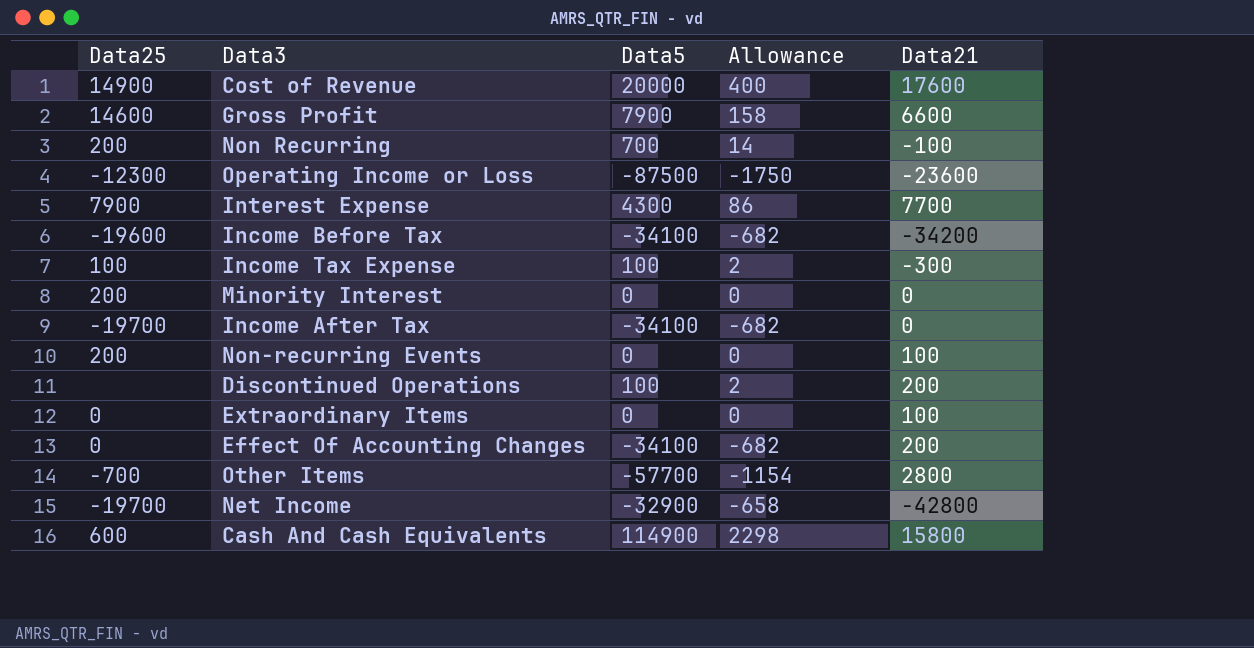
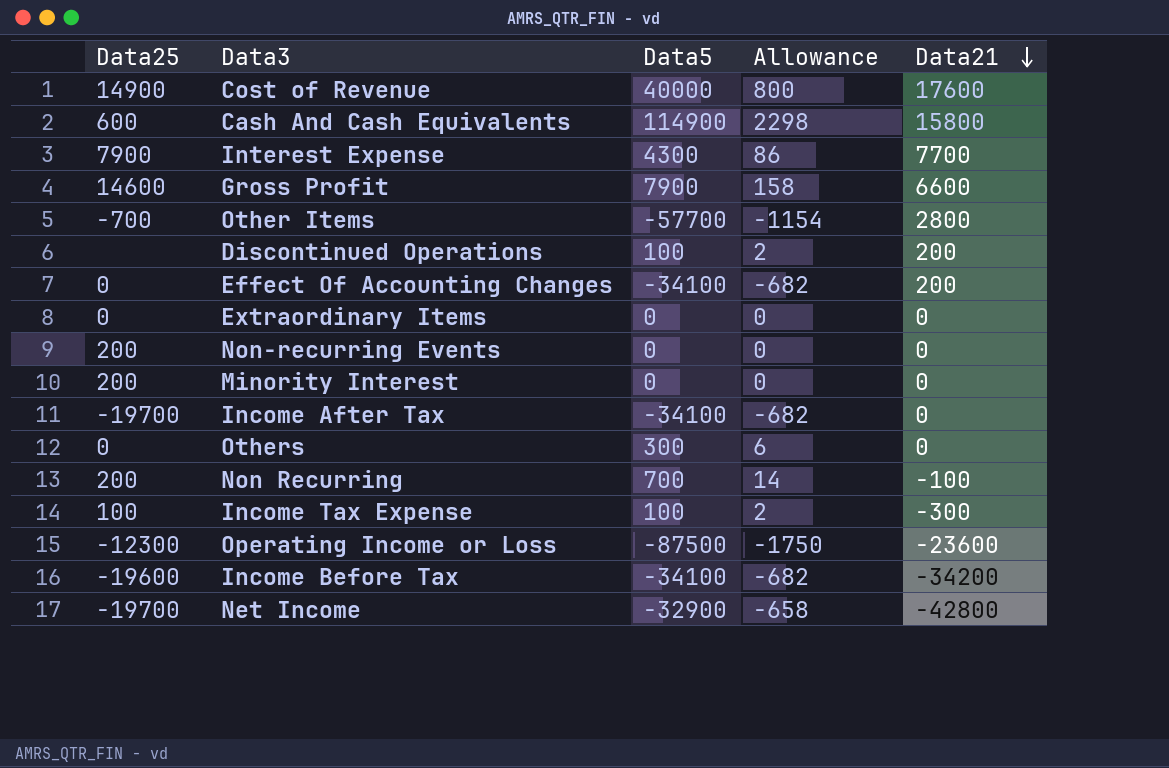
row order: none -> Data21 descending
Cost of Revenue | Data5: 20000 -> 40000
Cost of Revenue | Allowance: 400 -> 800
Extraordinary Items | Data21: 100 -> 0
Non-recurring Events | Data21: 100 -> 0
row Others: none -> 0 | 300 | 6 | 0

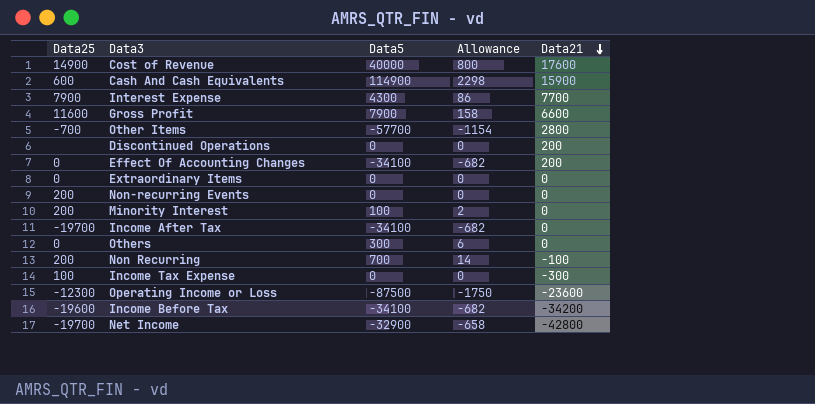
Cash And Cash Equivalents | Data21: 15800 -> 15900
Gross Profit | Data25: 14600 -> 11600
Discontinued Operations | Data5: 100 -> 0
Discontinued Operations | Allowance: 2 -> 0
Minority Interest | Data5: 0 -> 100
Minority Interest | Allowance: 0 -> 2
Income Tax Expense | Data5: 100 -> 0
Income Tax Expense | Allowance: 2 -> 0

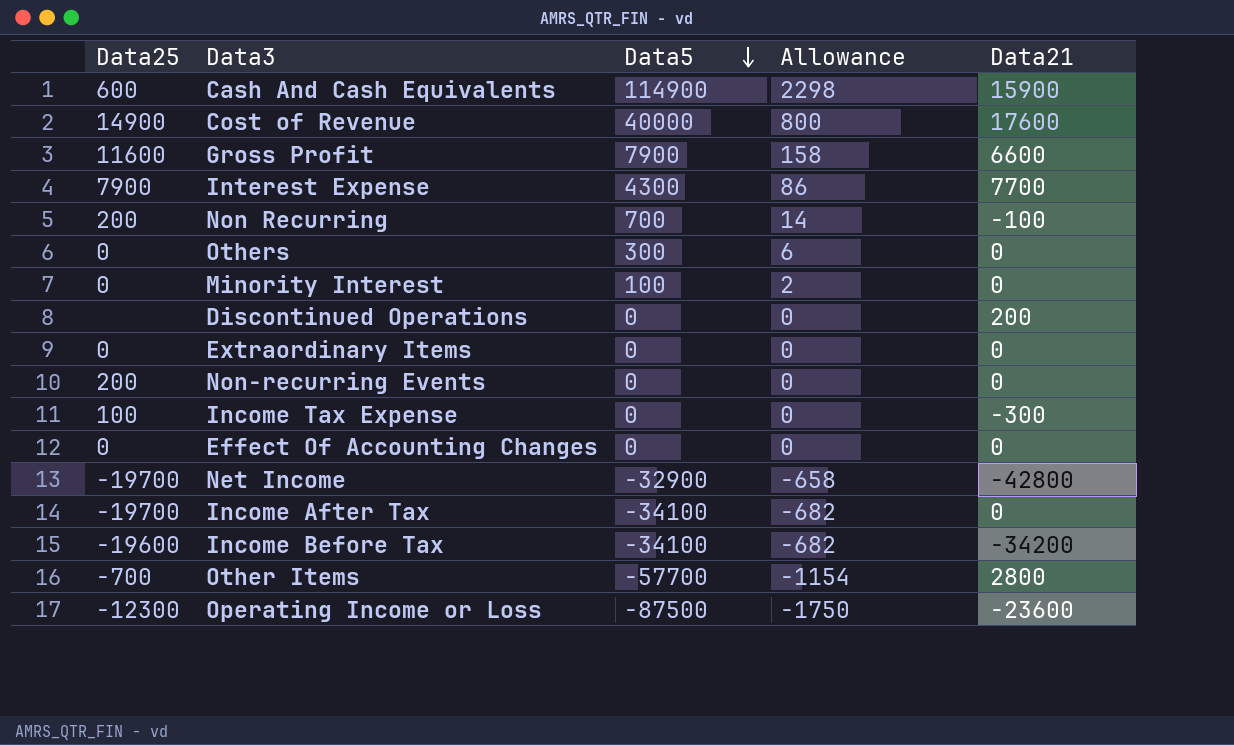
row order: Data21 descending -> Data5 descending
Minority Interest | Data25: 200 -> 0
Effect Of Accounting Changes | Data5: -34100 -> 0
Effect Of Accounting Changes | Allowance: -682 -> 0
Effect Of Accounting Changes | Data21: 200 -> 0

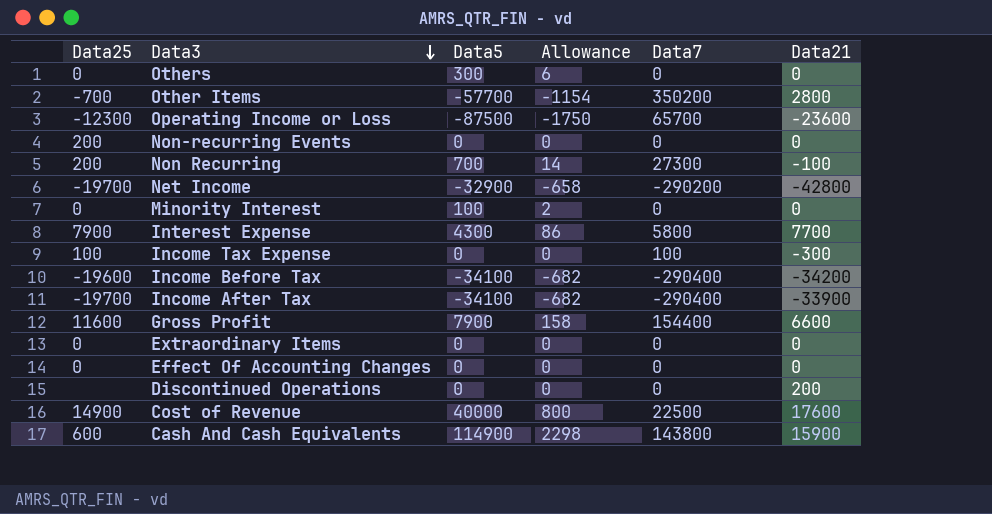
row order: Data5 descending -> Data3 descending
column Data7 | position: none -> 5
Income After Tax | Data21: 0 -> -33900

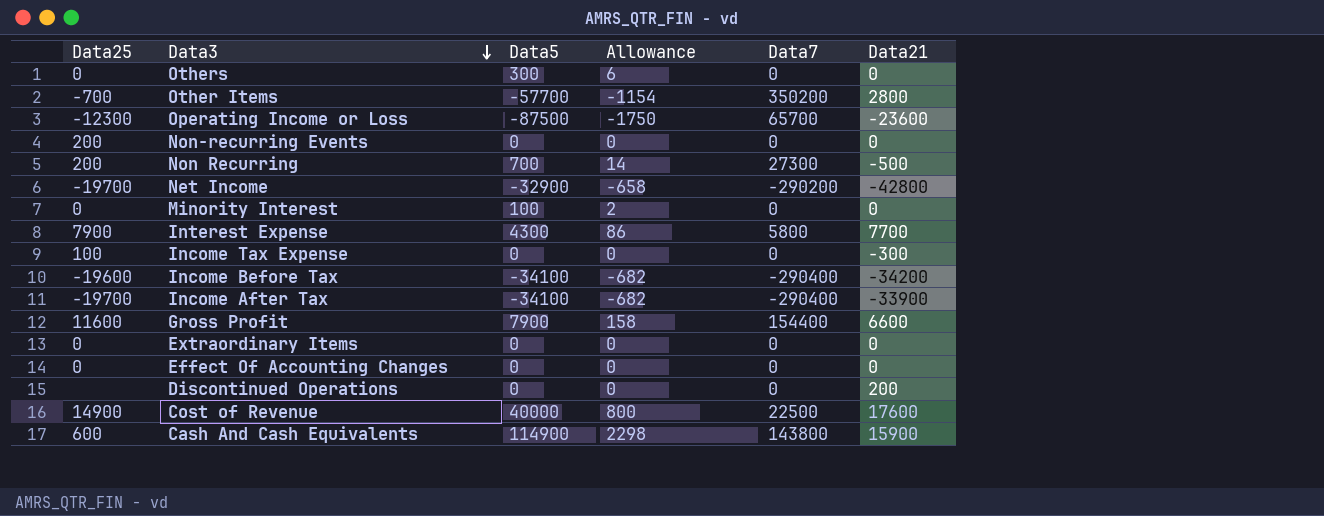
Non Recurring | Data21: -100 -> -500
Income Tax Expense | Data7: 100 -> 0

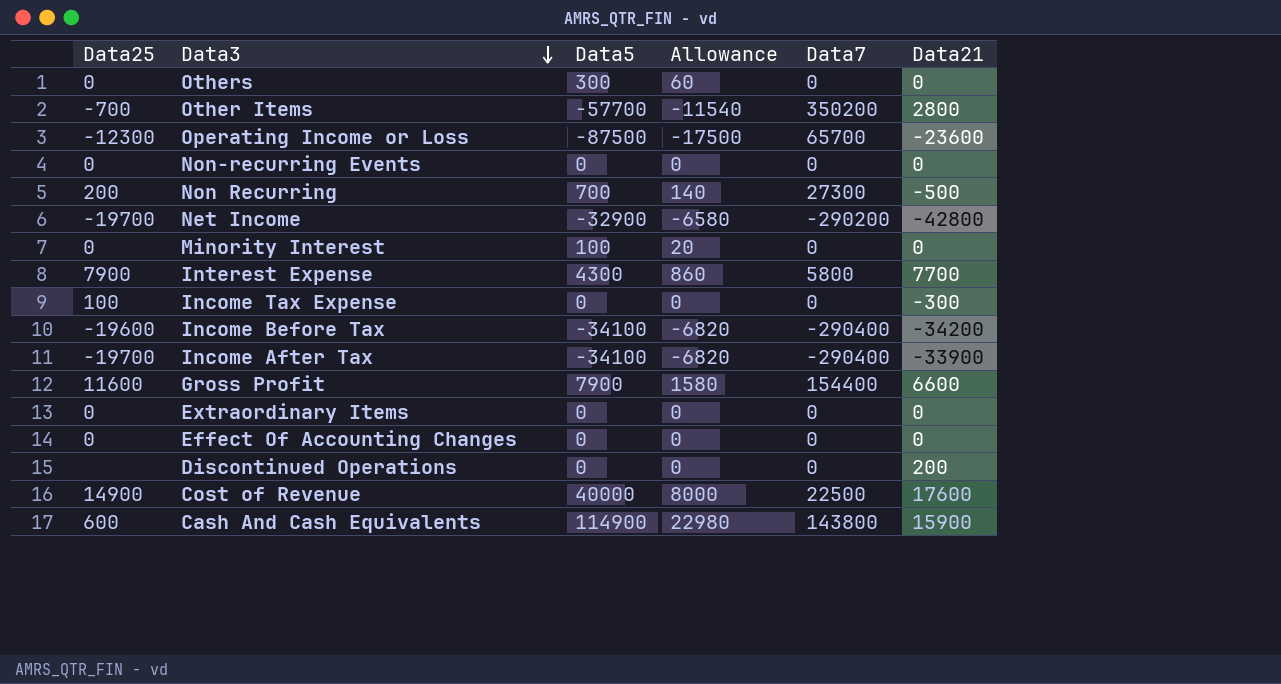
column Allowance | formula: [Data5] * 0.02 -> [Data5] * 0.2
Non-recurring Events | Data25: 200 -> 0

